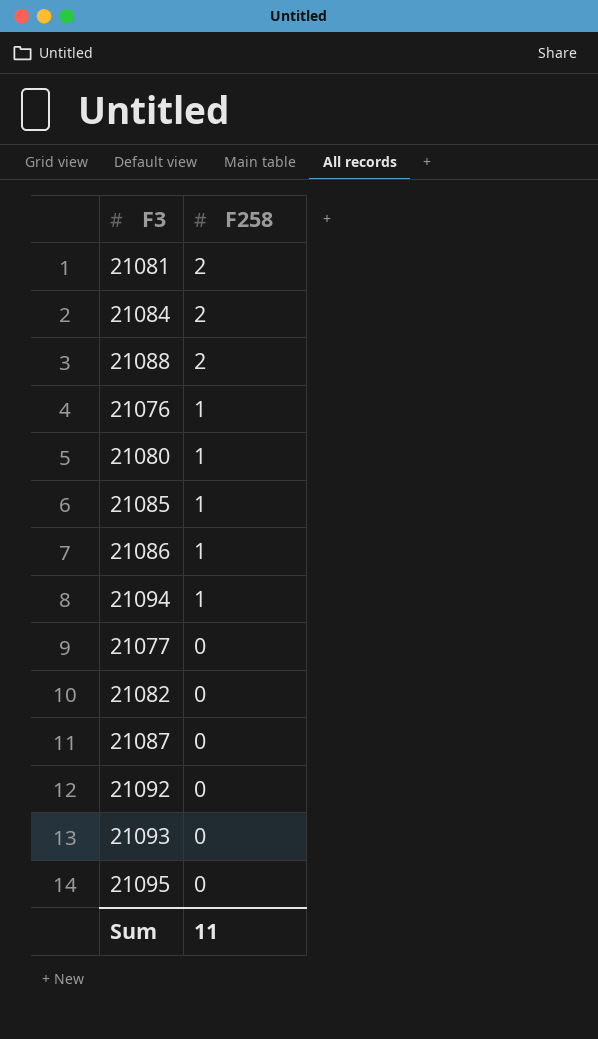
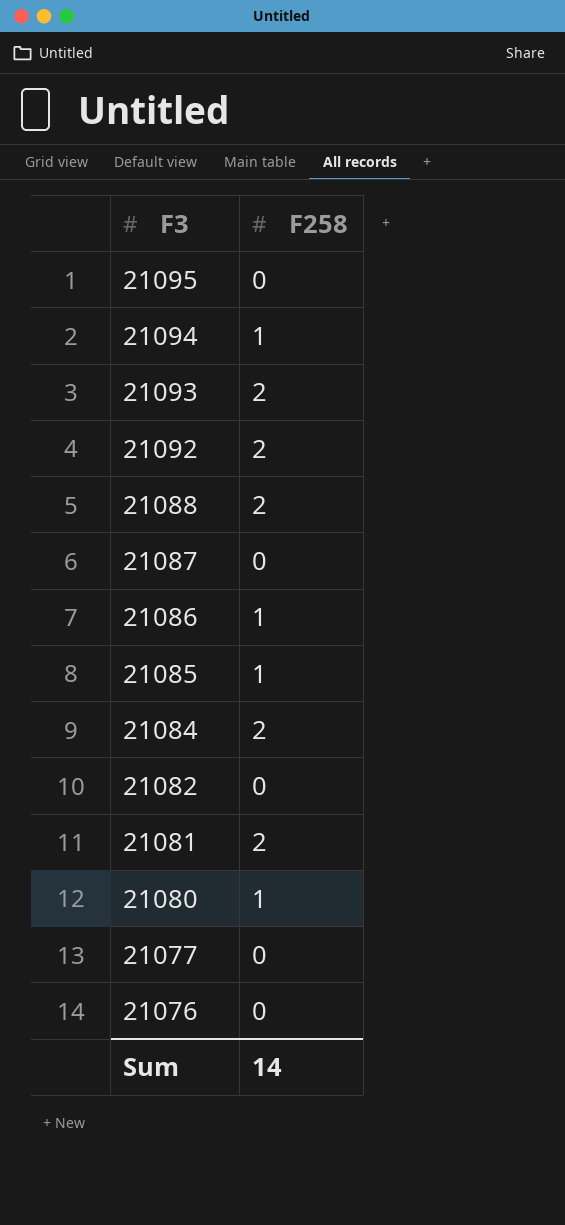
row order: F258 descending -> F3 descending
21093 | F258: 0 -> 2
21092 | F258: 0 -> 2
21076 | F258: 1 -> 0
Sum | F258: 11 -> 14

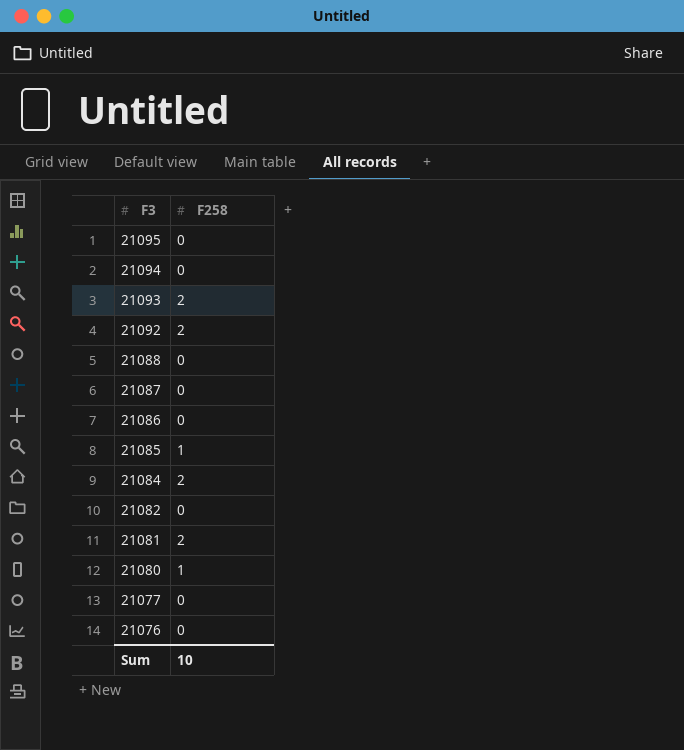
21094 | F258: 1 -> 0
21088 | F258: 2 -> 0
21086 | F258: 1 -> 0
Sum | F258: 14 -> 10

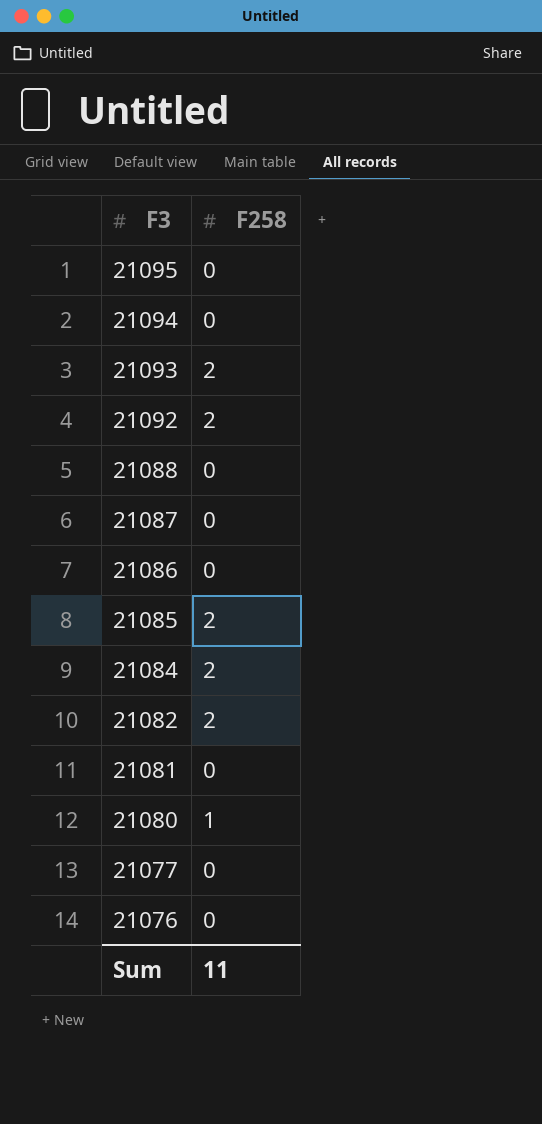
21085 | F258: 1 -> 2
21082 | F258: 0 -> 2
21081 | F258: 2 -> 0
Sum | F258: 10 -> 11

